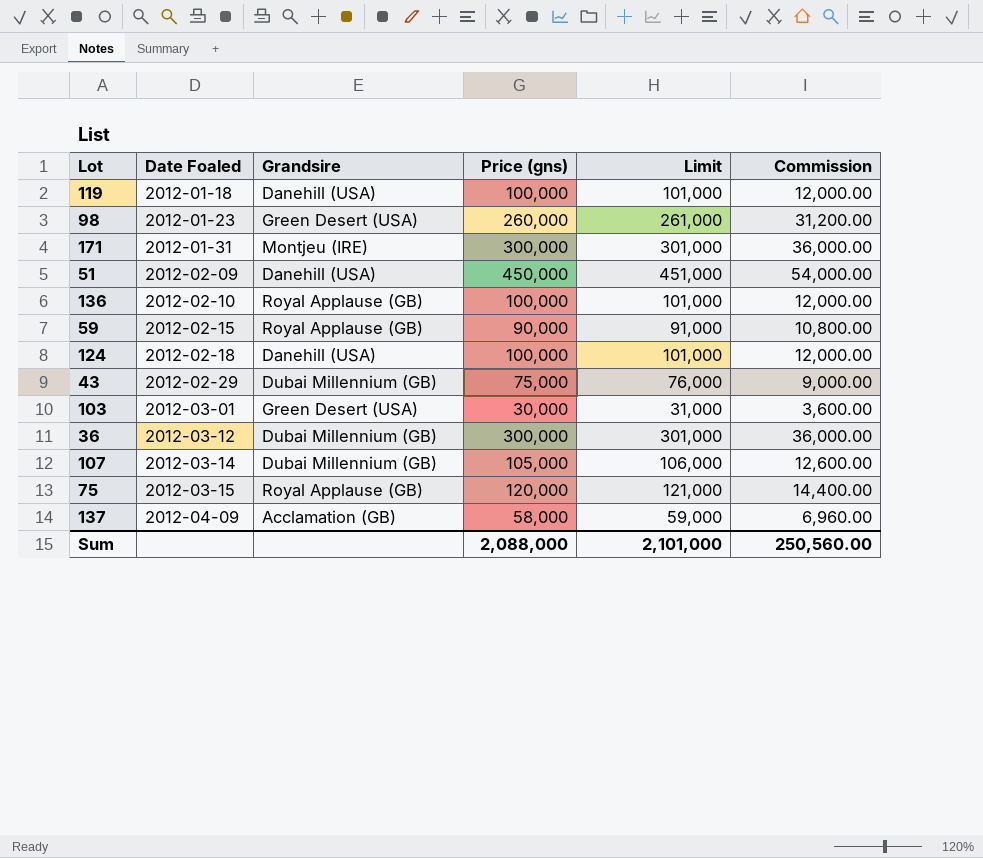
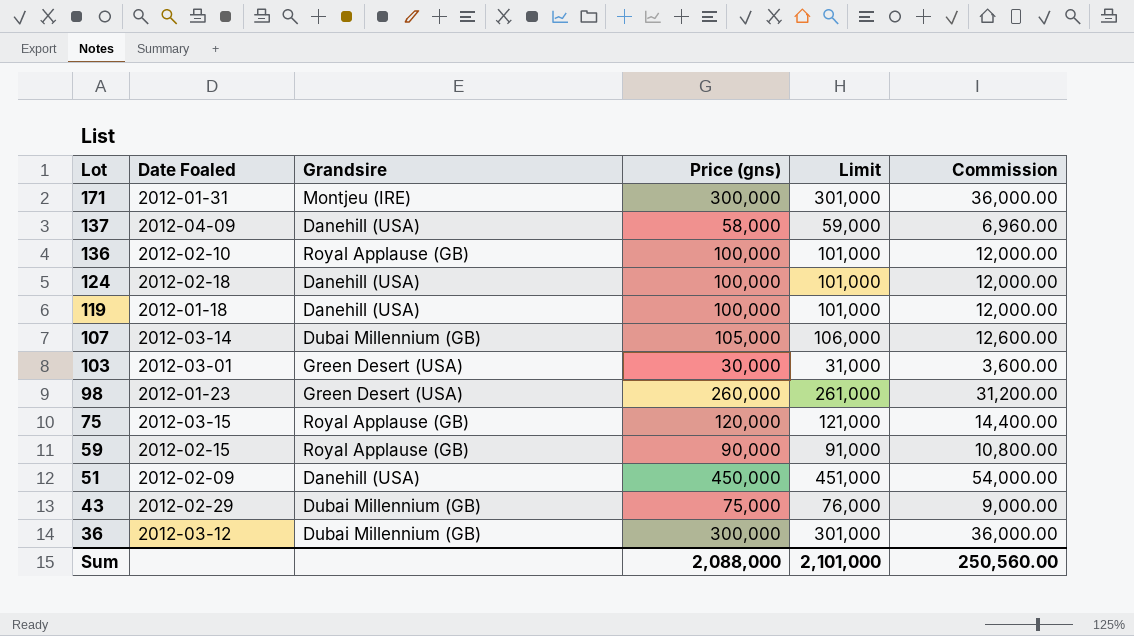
row order: Date Foaled ascending -> Lot descending
137 | Grandsire: Acclamation (GB) -> Danehill (USA)

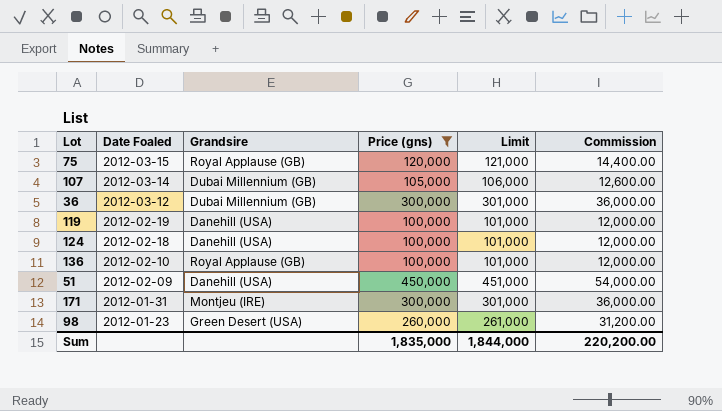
filter: none -> Price (gns) >= 100,000
row order: Lot descending -> Date Foaled descending
119 | Date Foaled: 2012-01-18 -> 2012-02-19
Sum | Price (gns): 2,088,000 -> 1,835,000
Sum | Limit: 2,101,000 -> 1,844,000
Sum | Commission: 250,560.00 -> 220,200.00

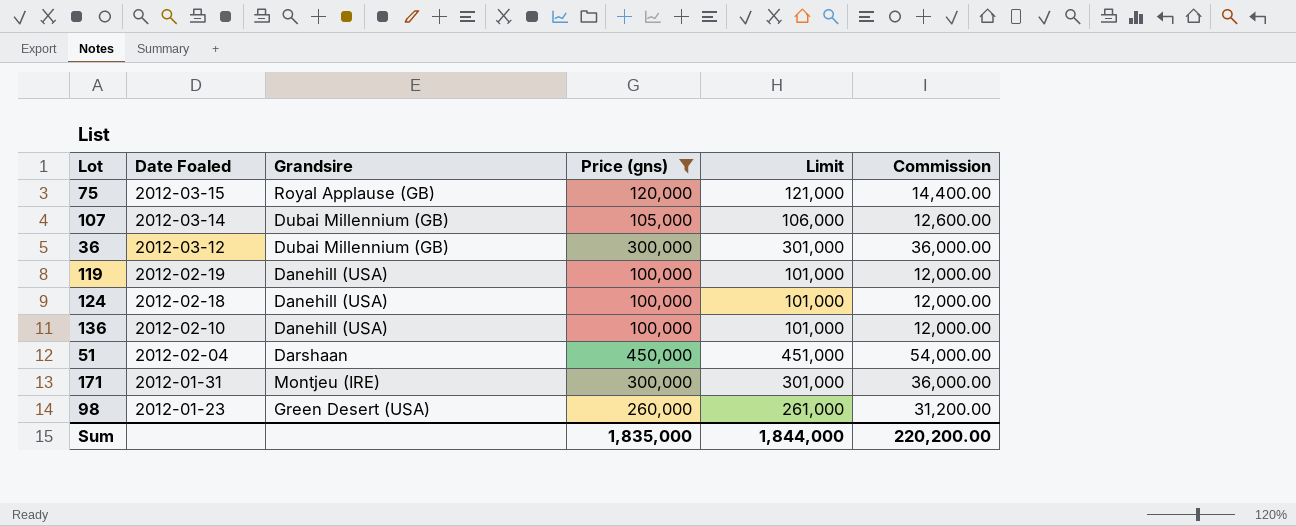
136 | Grandsire: Royal Applause (GB) -> Danehill (USA)
51 | Date Foaled: 2012-02-09 -> 2012-02-04
51 | Grandsire: Danehill (USA) -> Darshaan

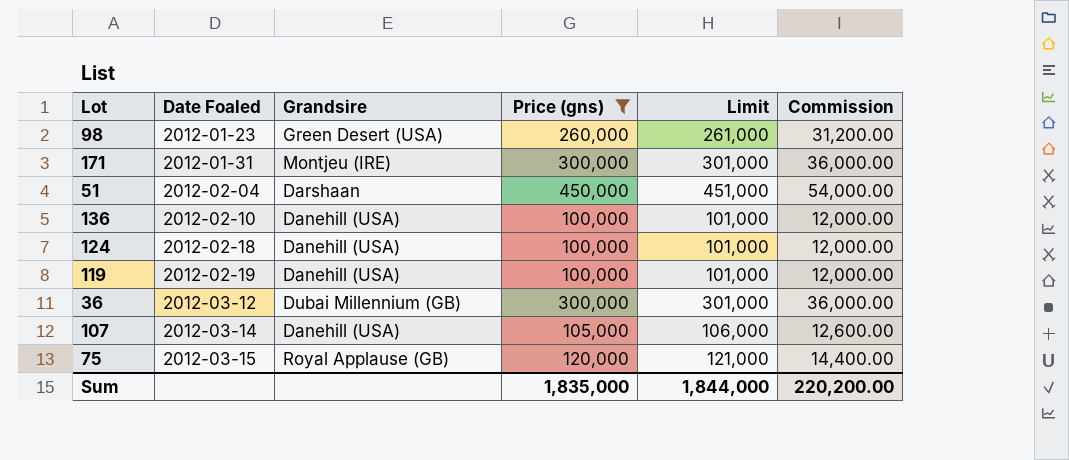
row order: Date Foaled descending -> Date Foaled ascending
107 | Grandsire: Dubai Millennium (GB) -> Danehill (USA)

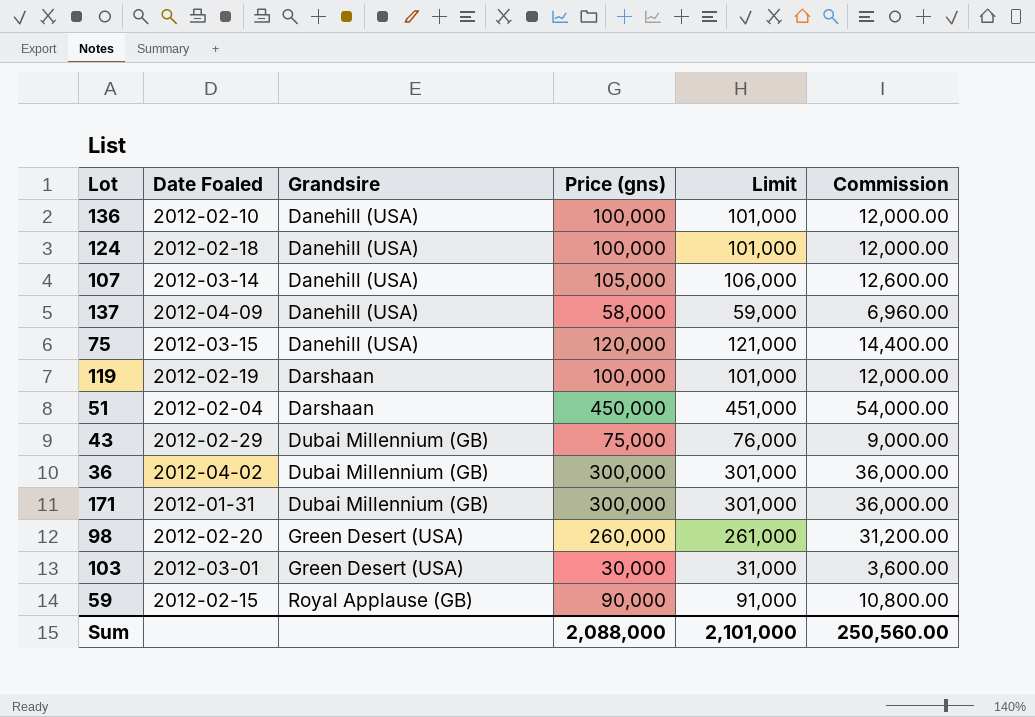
filter: Price (gns) >= 100,000 -> none
row order: Date Foaled ascending -> Grandsire ascending
75 | Grandsire: Royal Applause (GB) -> Danehill (USA)
119 | Grandsire: Danehill (USA) -> Darshaan
36 | Date Foaled: 2012-03-12 -> 2012-04-02
171 | Grandsire: Montjeu (IRE) -> Dubai Millennium (GB)
98 | Date Foaled: 2012-01-23 -> 2012-02-20
Sum | Price (gns): 1,835,000 -> 2,088,000
Sum | Limit: 1,844,000 -> 2,101,000
Sum | Commission: 220,200.00 -> 250,560.00

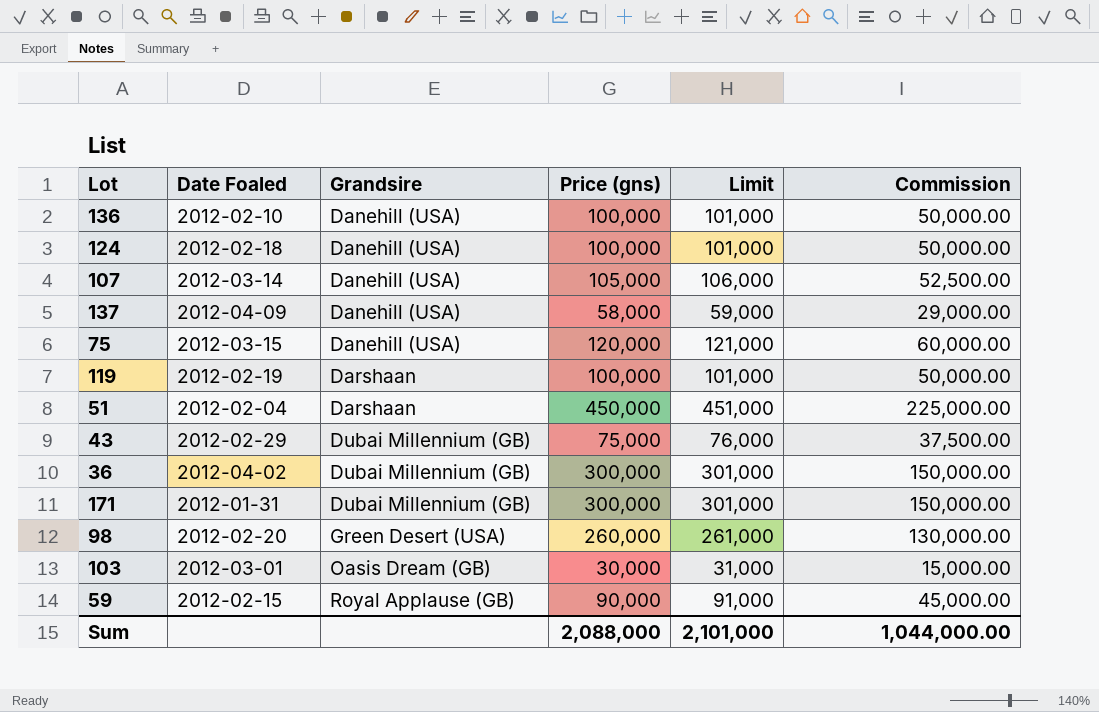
column Commission | formula: [Price (gns)] * 0.12 -> [Price (gns)] * 0.5
103 | Grandsire: Green Desert (USA) -> Oasis Dream (GB)
Sum | Commission: 250,560.00 -> 1,044,000.00

